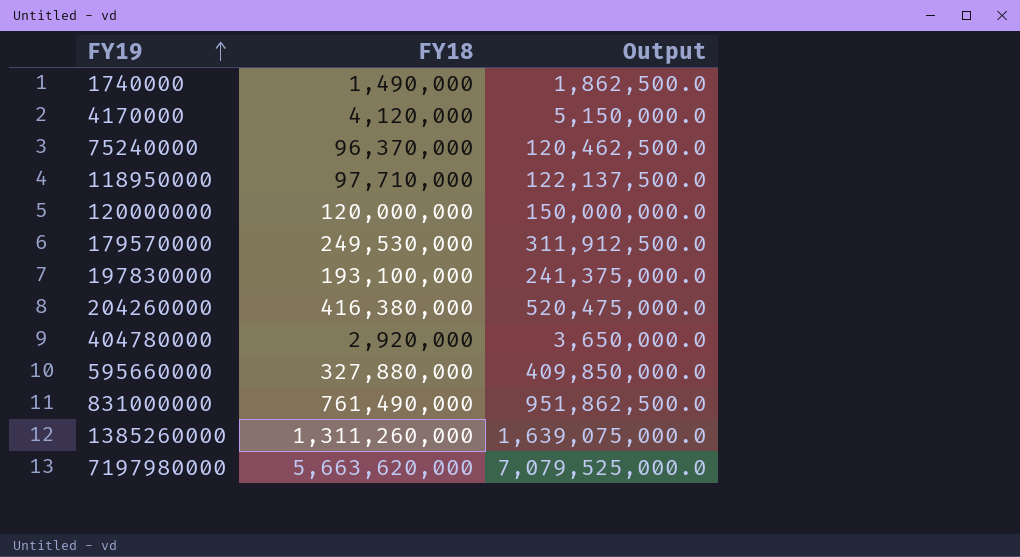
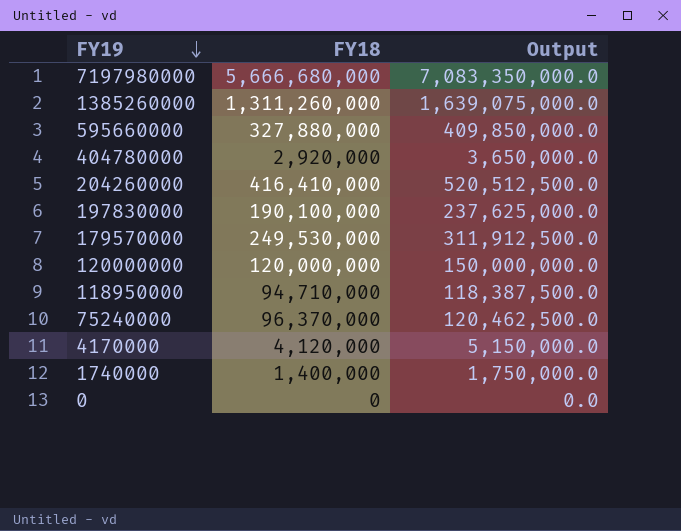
row order: FY19 ascending -> FY19 descending
row 831000000: 761,490,000 | 951,862,500.0 -> none
7197980000 | FY18: 5,663,620,000 -> 5,666,680,000
7197980000 | Output: 7,079,525,000.0 -> 7,083,350,000.0
204260000 | FY18: 416,380,000 -> 416,410,000
204260000 | Output: 520,475,000.0 -> 520,512,500.0
197830000 | FY18: 193,100,000 -> 190,100,000
197830000 | Output: 241,375,000.0 -> 237,625,000.0
118950000 | FY18: 97,710,000 -> 94,710,000
118950000 | Output: 122,137,500.0 -> 118,387,500.0
1740000 | FY18: 1,490,000 -> 1,400,000
1740000 | Output: 1,862,500.0 -> 1,750,000.0
row 0: none -> 0 | 0.0

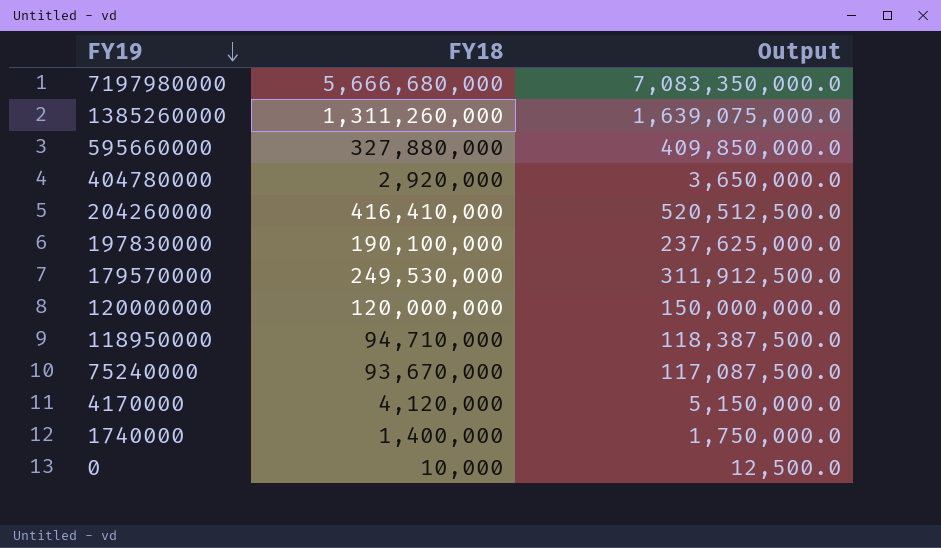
75240000 | FY18: 96,370,000 -> 93,670,000
75240000 | Output: 120,462,500.0 -> 117,087,500.0
0 | FY18: 0 -> 10,000
0 | Output: 0.0 -> 12,500.0

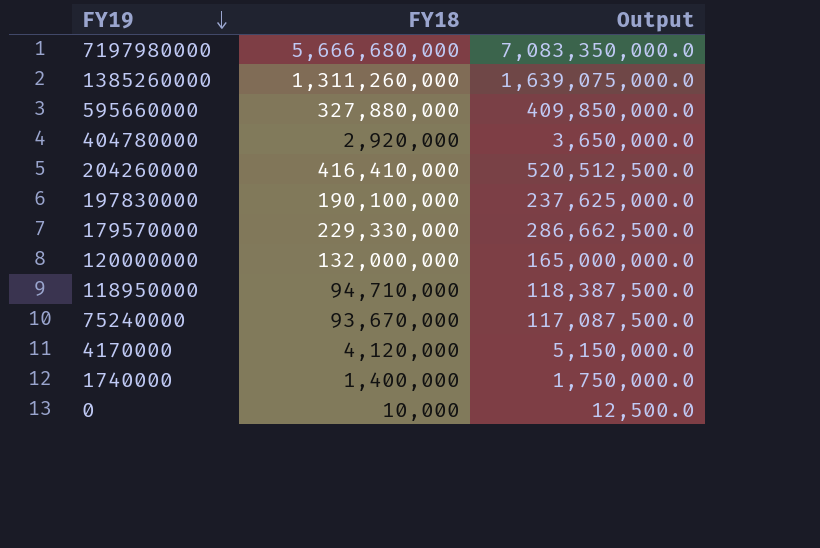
179570000 | FY18: 249,530,000 -> 229,330,000
179570000 | Output: 311,912,500.0 -> 286,662,500.0
120000000 | FY18: 120,000,000 -> 132,000,000
120000000 | Output: 150,000,000.0 -> 165,000,000.0

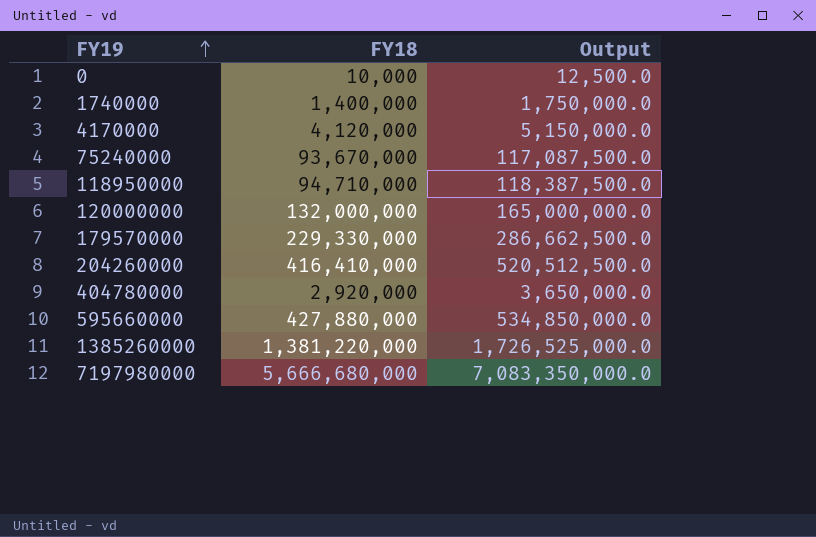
row order: FY19 descending -> FY19 ascending
row 197830000: 190,100,000 | 237,625,000.0 -> none
595660000 | FY18: 327,880,000 -> 427,880,000
595660000 | Output: 409,850,000.0 -> 534,850,000.0
1385260000 | FY18: 1,311,260,000 -> 1,381,220,000
1385260000 | Output: 1,639,075,000.0 -> 1,726,525,000.0

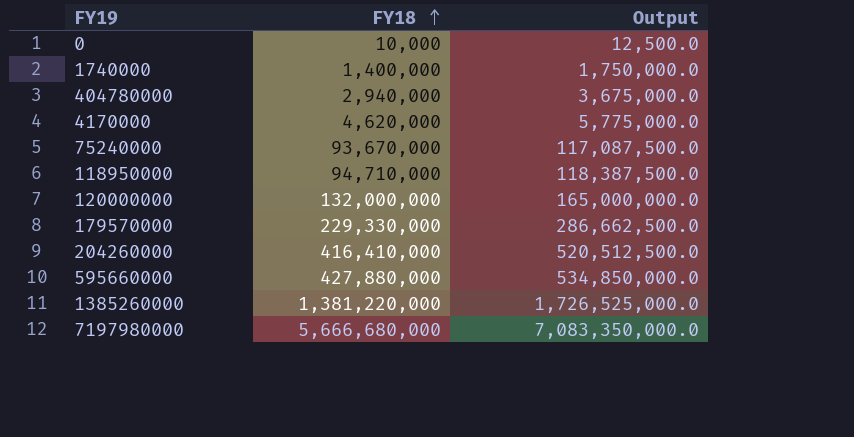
row order: FY19 ascending -> FY18 ascending
404780000 | FY18: 2,920,000 -> 2,940,000
404780000 | Output: 3,650,000.0 -> 3,675,000.0
4170000 | FY18: 4,120,000 -> 4,620,000
4170000 | Output: 5,150,000.0 -> 5,775,000.0

